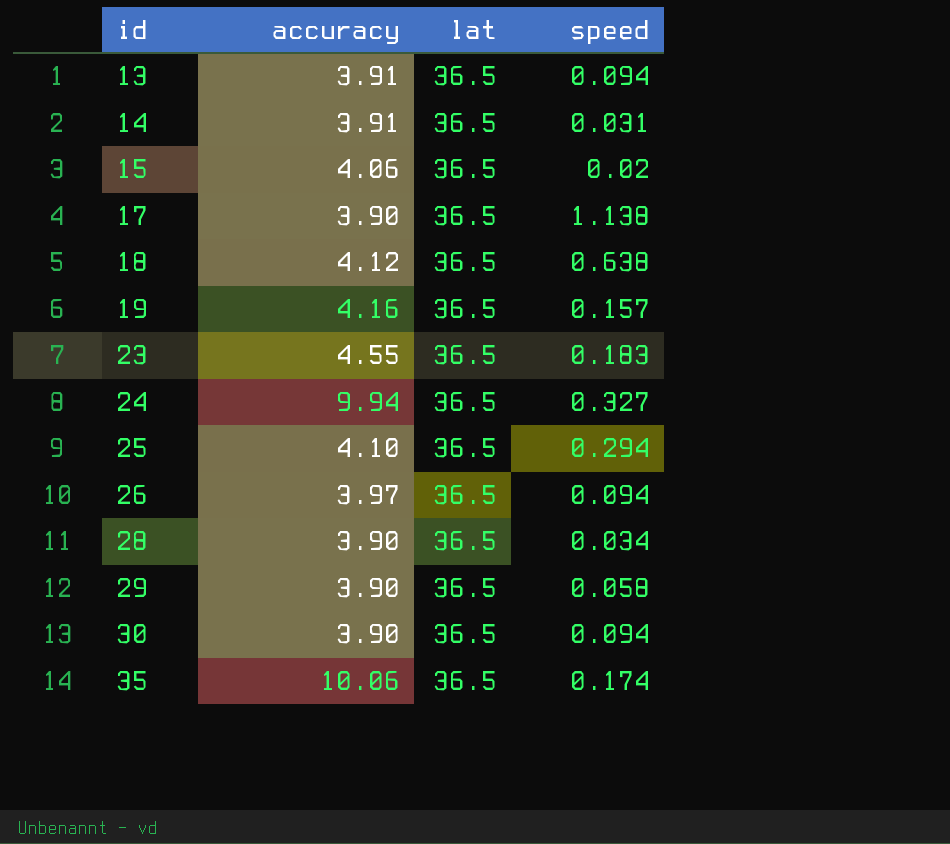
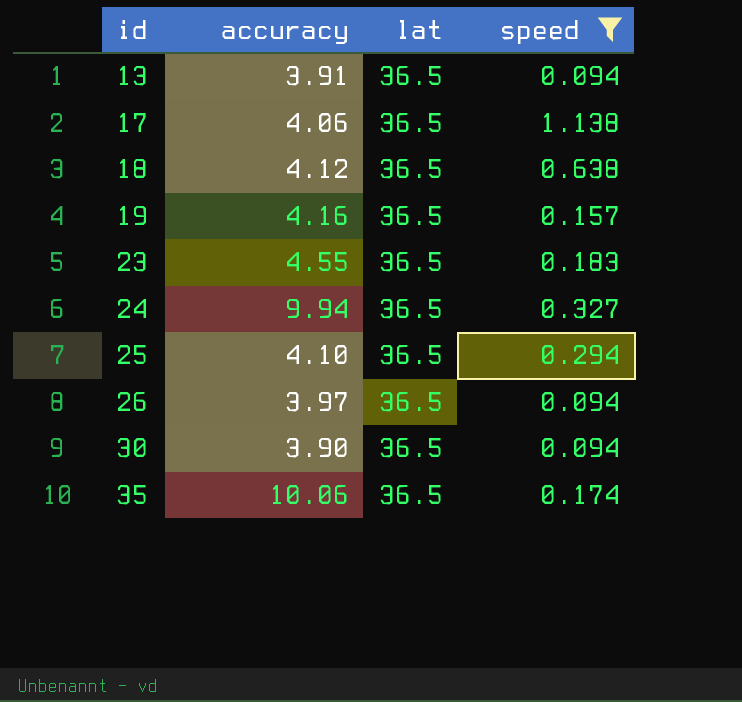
filter: none -> speed >= 0.094
17 | accuracy: 3.90 -> 4.06

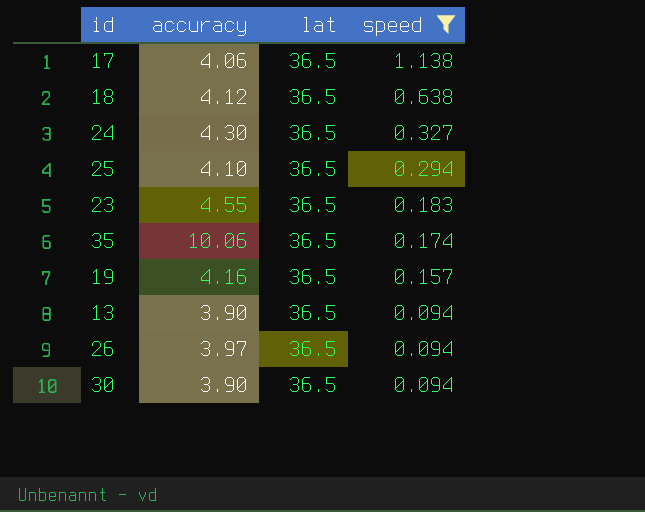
row order: id ascending -> speed descending
24 | accuracy: 9.94 -> 4.30
13 | accuracy: 3.91 -> 3.90

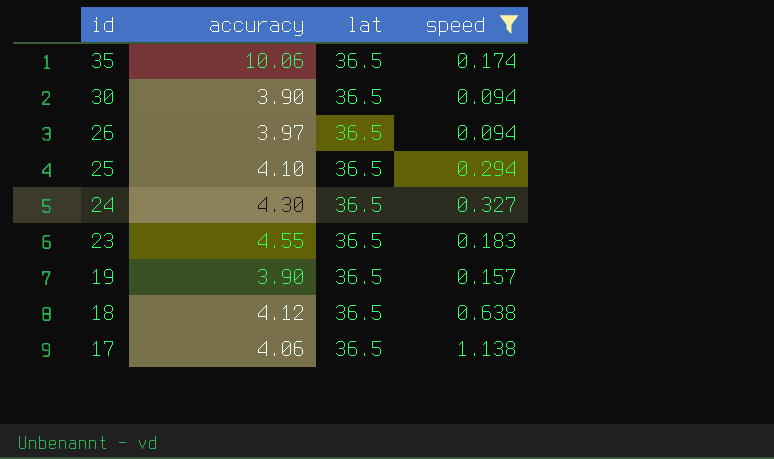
row order: speed descending -> id descending
row 13: 3.90 | 36.5 | 0.094 -> none
19 | accuracy: 4.16 -> 3.90

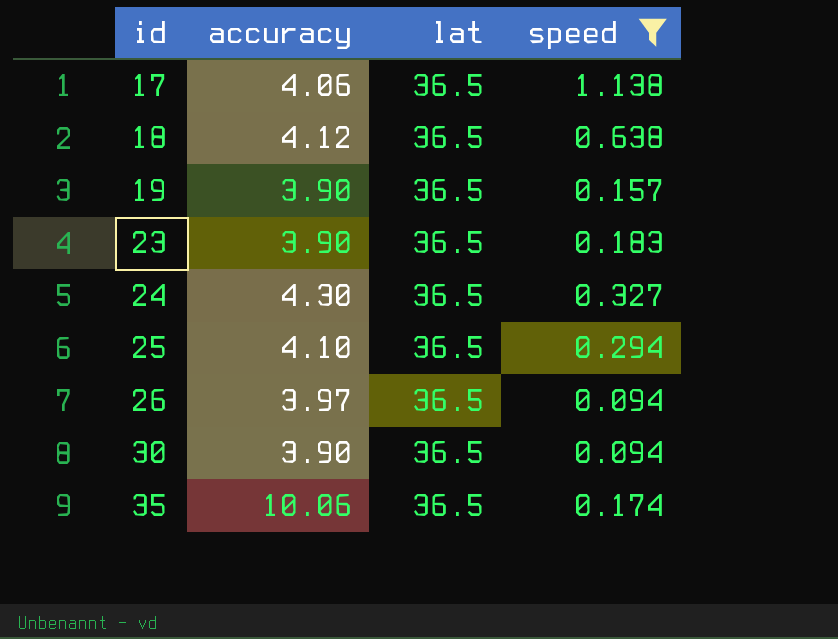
row order: id descending -> id ascending
23 | accuracy: 4.55 -> 3.90

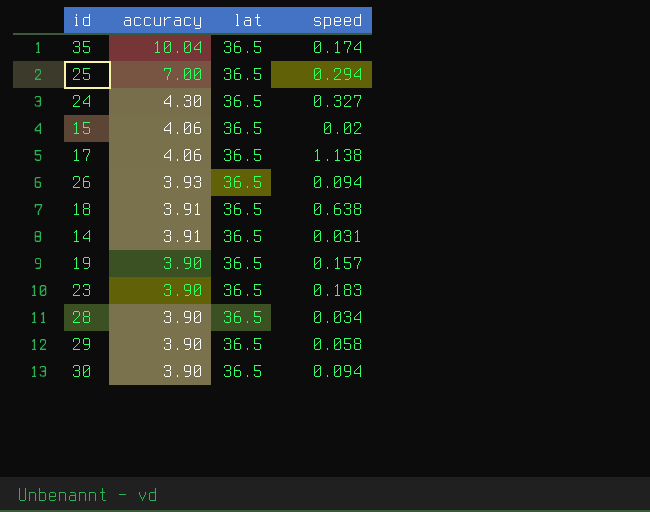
filter: speed >= 0.094 -> none
row order: id ascending -> accuracy descending
35 | accuracy: 10.06 -> 10.04
25 | accuracy: 4.10 -> 7.00
26 | accuracy: 3.97 -> 3.93
18 | accuracy: 4.12 -> 3.91

